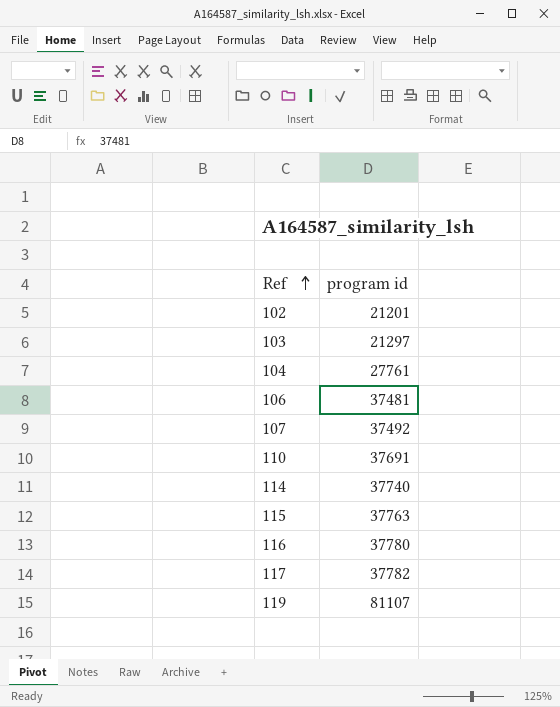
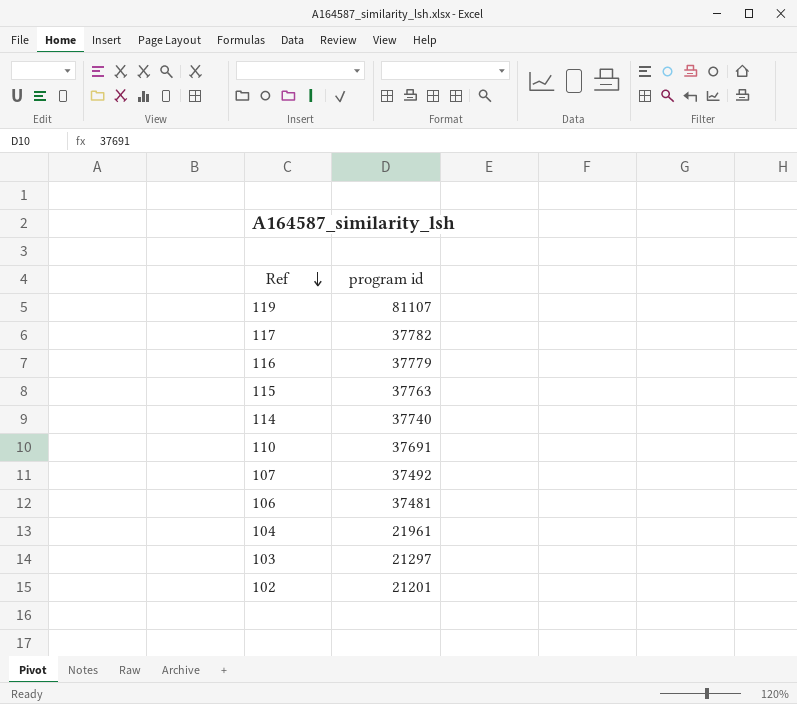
row order: Ref ascending -> Ref descending
116 | program id: 37780 -> 37779
104 | program id: 27761 -> 21961

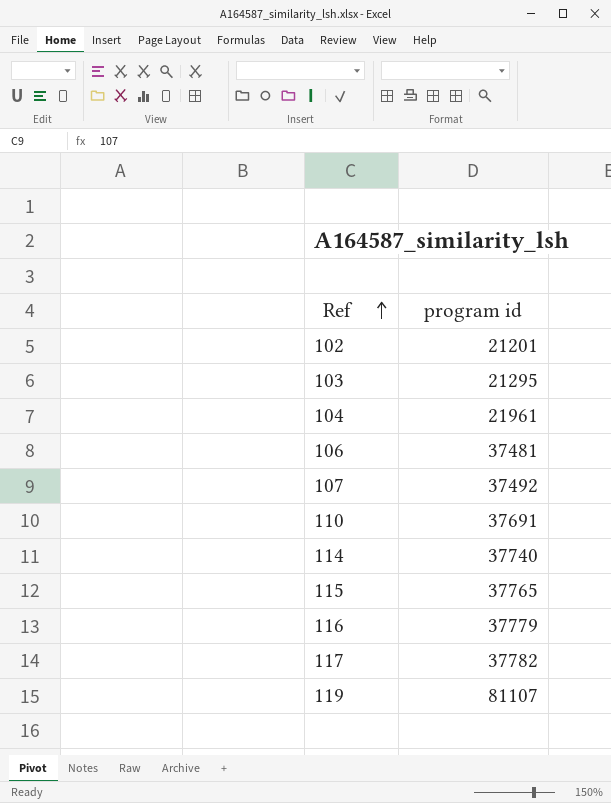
row order: Ref descending -> Ref ascending
103 | program id: 21297 -> 21295
115 | program id: 37763 -> 37765

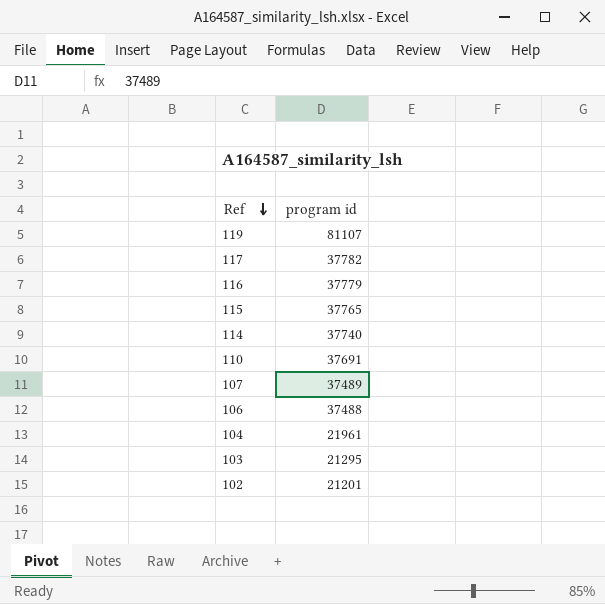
row order: Ref ascending -> Ref descending
107 | program id: 37492 -> 37489
106 | program id: 37481 -> 37488

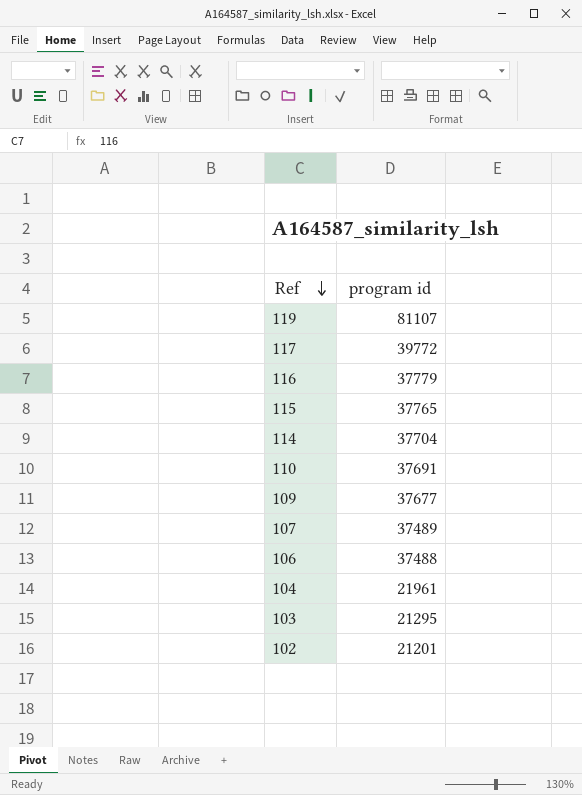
117 | program id: 37782 -> 39772
114 | program id: 37740 -> 37704
row 109: none -> 37677

